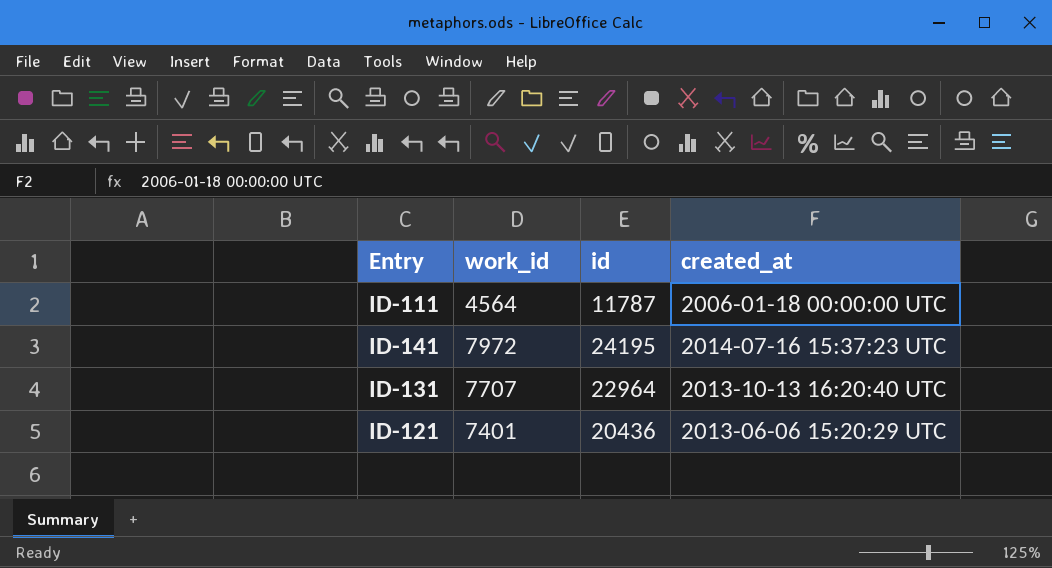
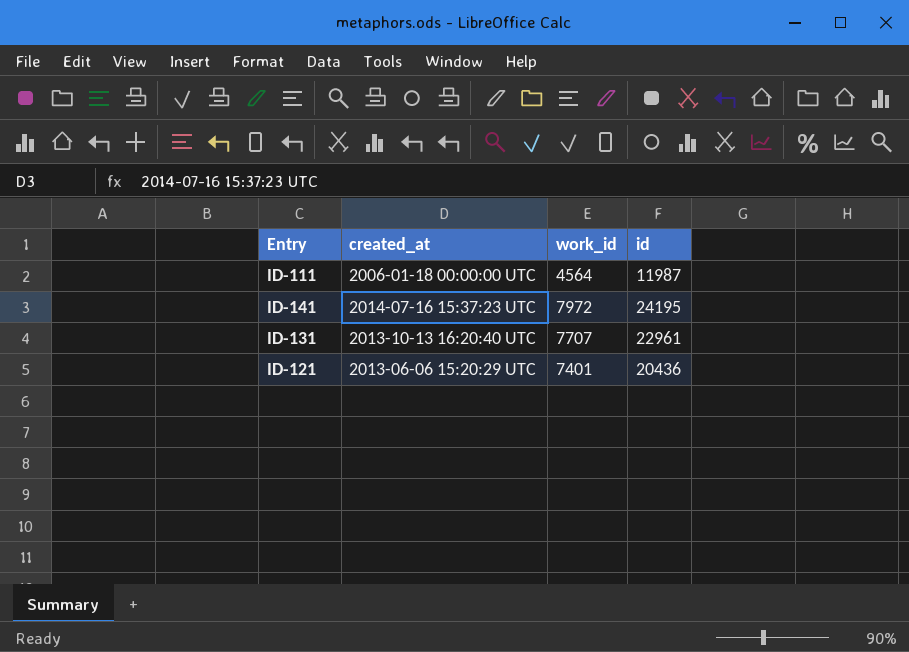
column created_at | position: 4 -> 2
ID-111 | id: 11787 -> 11987
ID-131 | id: 22964 -> 22961

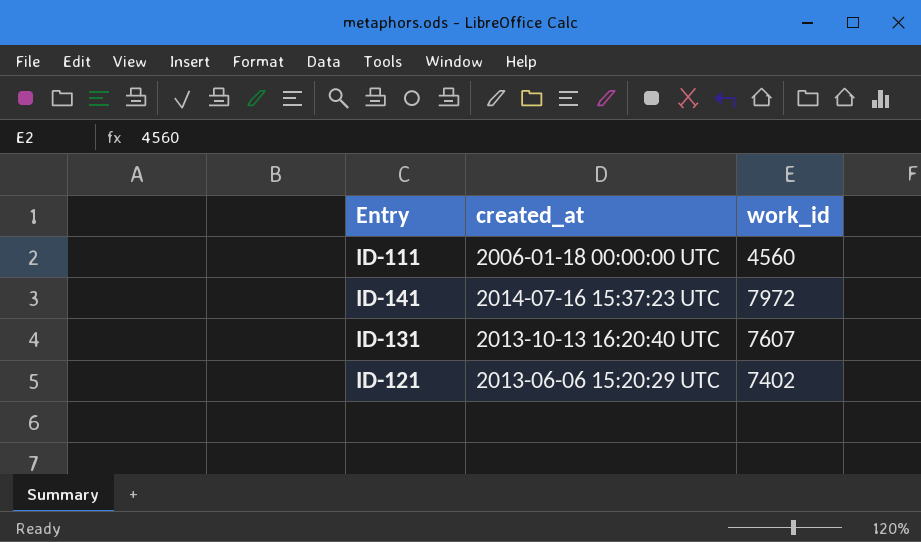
column id | position: 4 -> none
ID-111 | work_id: 4564 -> 4560
ID-131 | work_id: 7707 -> 7607
ID-121 | work_id: 7401 -> 7402

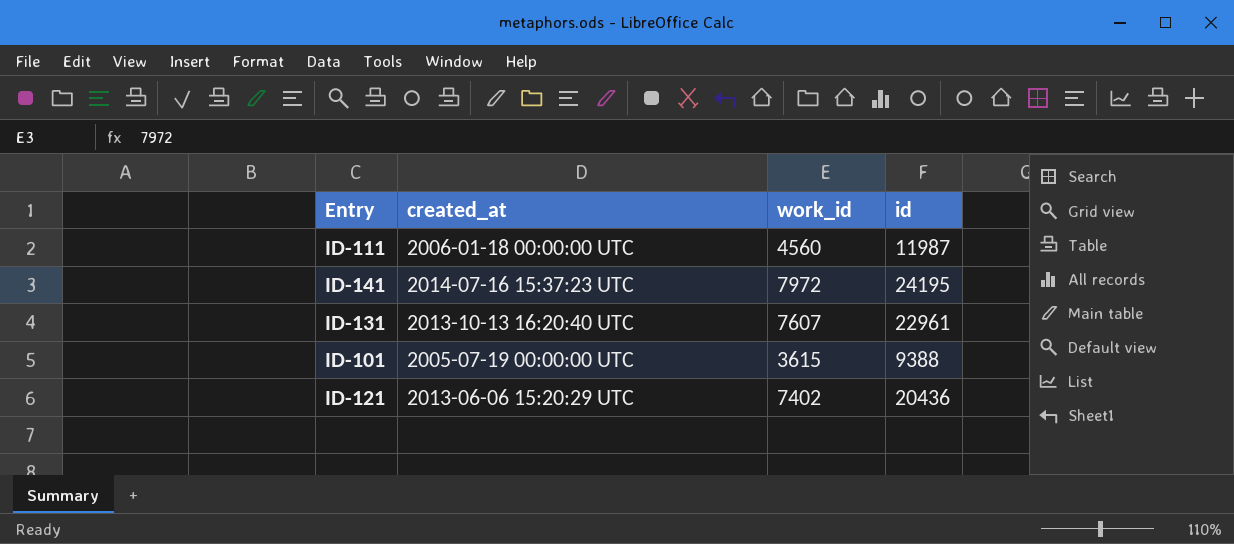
column id | position: none -> 4
row ID-101: none -> 2005-07-19 00:00:00 UTC | 3615 | 9388

